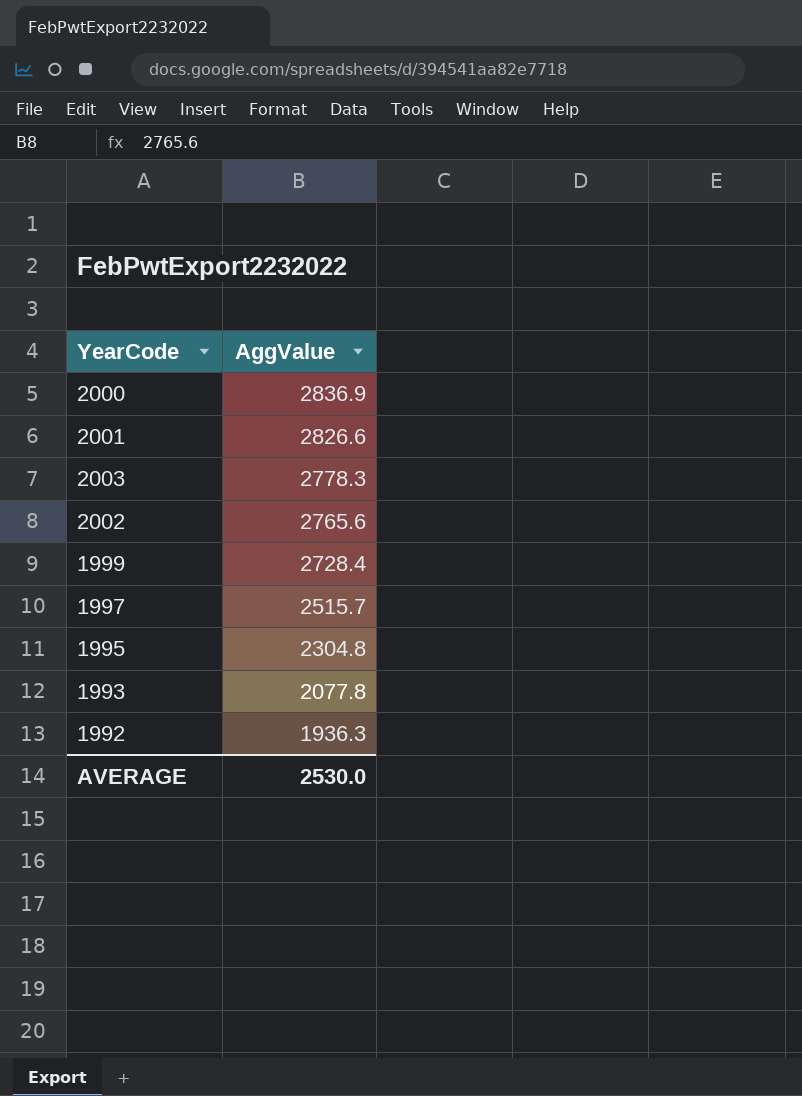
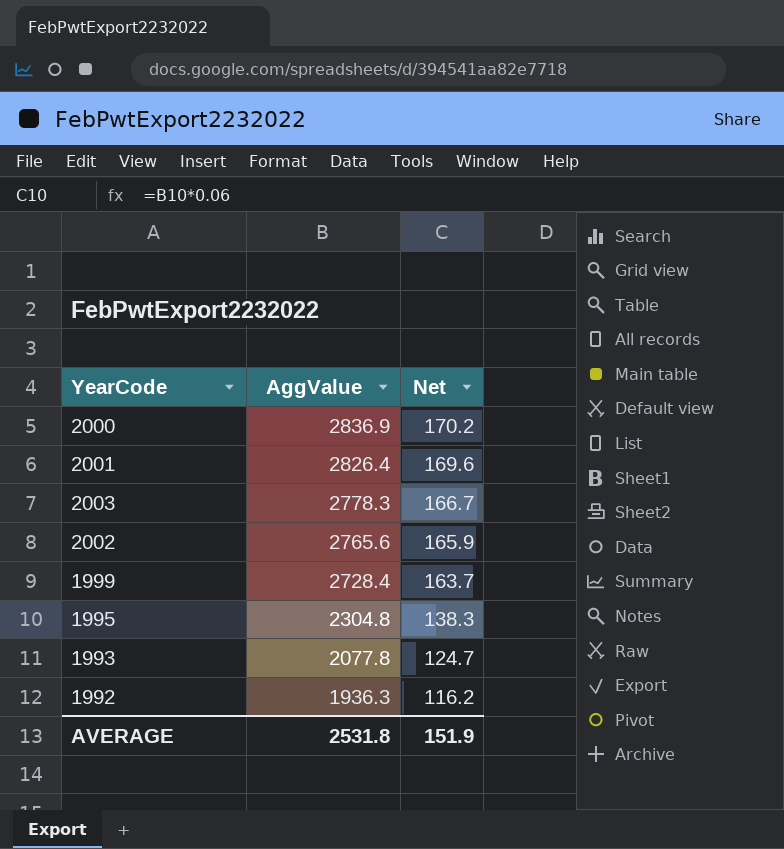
column Net | formula: none -> [AggValue] * 0.06
row 1997: 2515.7 -> none
2001 | AggValue: 2826.6 -> 2826.4
AVERAGE | AggValue: 2530.0 -> 2531.8

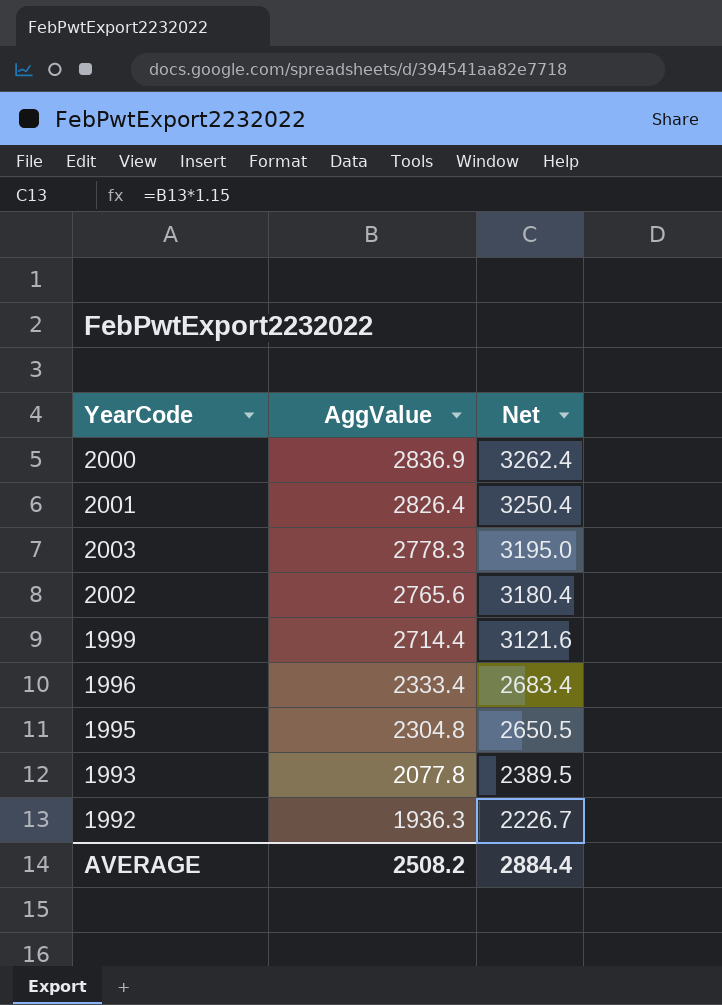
column Net | formula: [AggValue] * 0.06 -> [AggValue] * 1.15
1999 | AggValue: 2728.4 -> 2714.4
row 1996: none -> 2333.4 | 2683.4
AVERAGE | AggValue: 2531.8 -> 2508.2
AVERAGE | Net: 151.9 -> 2884.4

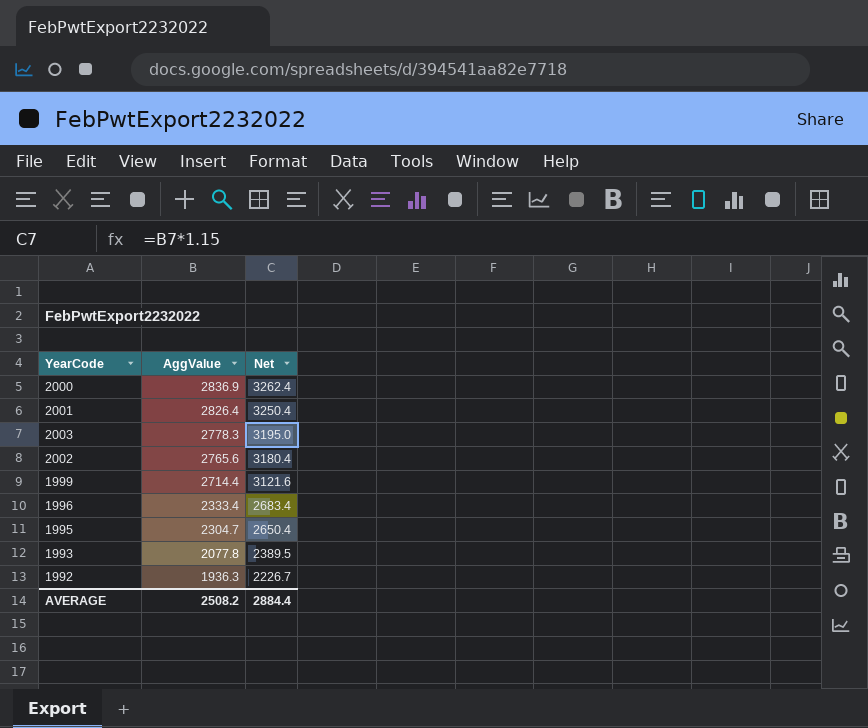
1995 | AggValue: 2304.8 -> 2304.7
1995 | Net: 2650.5 -> 2650.4

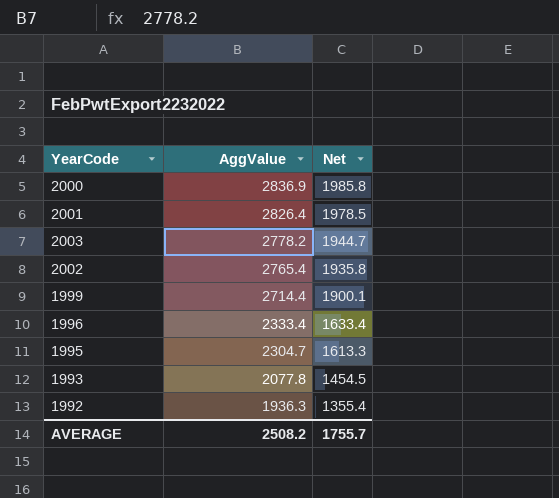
column Net | formula: [AggValue] * 1.15 -> [AggValue] * 0.7
2003 | AggValue: 2778.3 -> 2778.2
2002 | AggValue: 2765.6 -> 2765.4
AVERAGE | Net: 2884.4 -> 1755.7

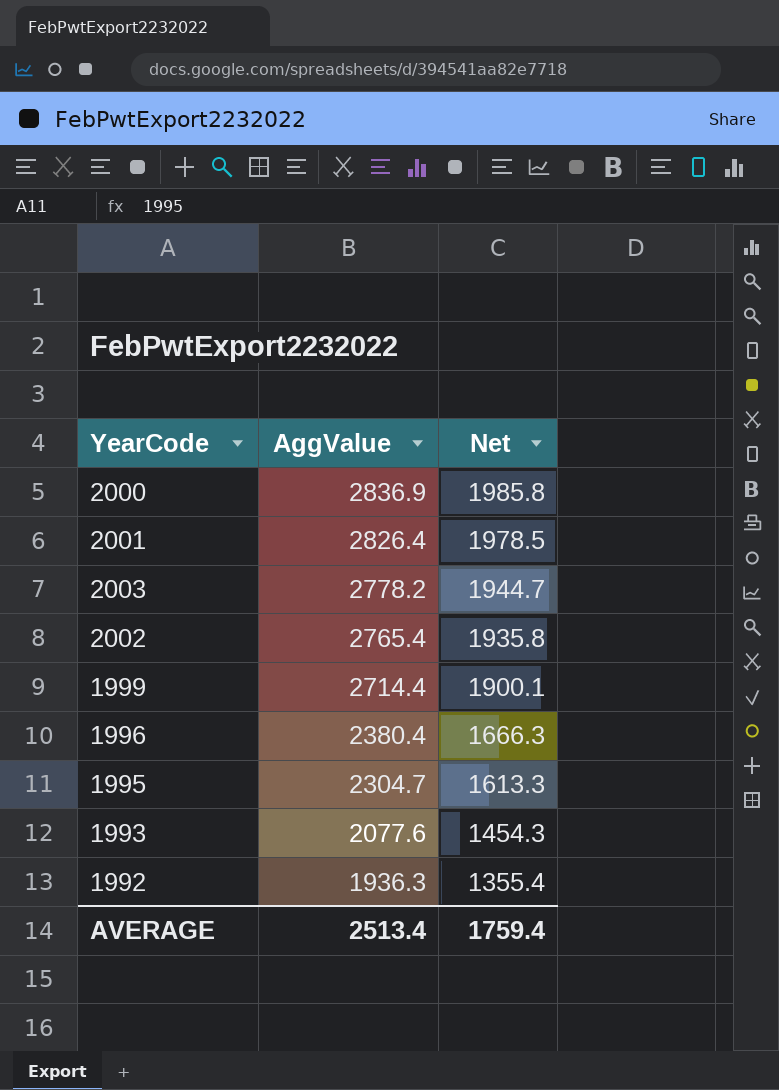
1996 | AggValue: 2333.4 -> 2380.4
1996 | Net: 1633.4 -> 1666.3
1993 | AggValue: 2077.8 -> 2077.6
1993 | Net: 1454.5 -> 1454.3
AVERAGE | AggValue: 2508.2 -> 2513.4
AVERAGE | Net: 1755.7 -> 1759.4

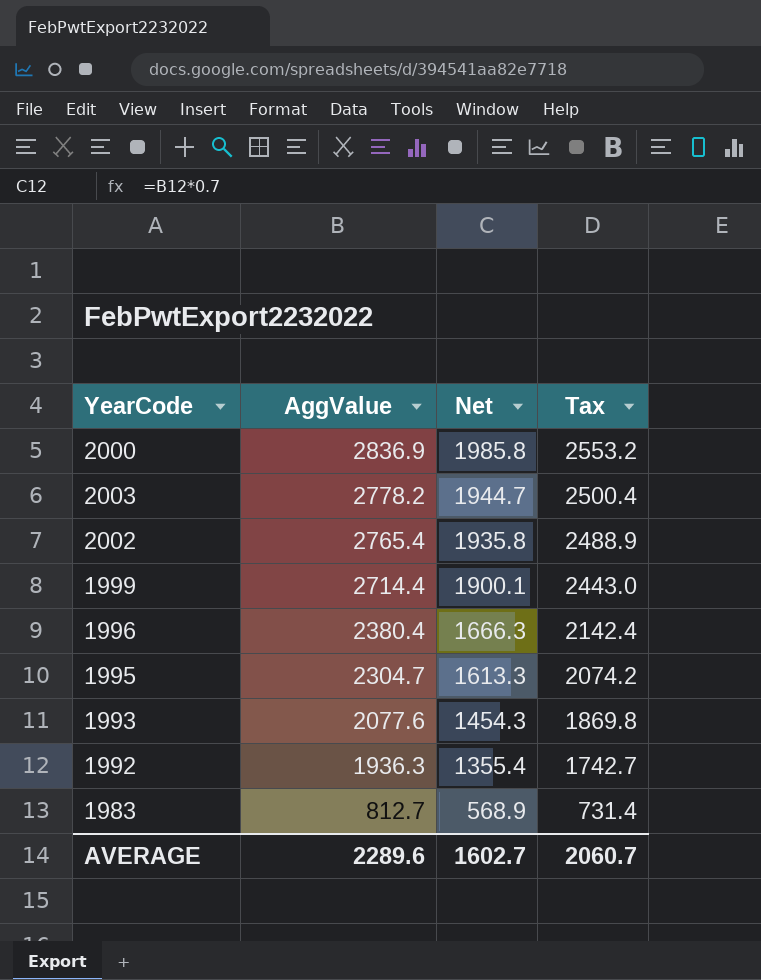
column Tax | formula: none -> [AggValue] * 0.9
row 2001: 2826.4 | 1978.5 -> none
row 1983: none -> 812.7 | 568.9 | 731.4
AVERAGE | AggValue: 2513.4 -> 2289.6
AVERAGE | Net: 1759.4 -> 1602.7

